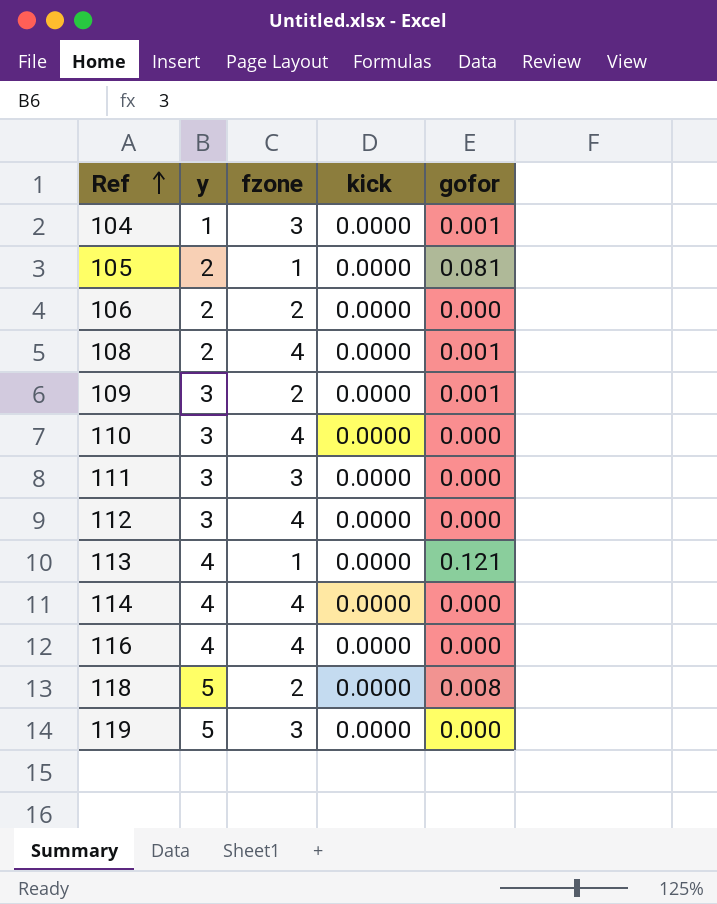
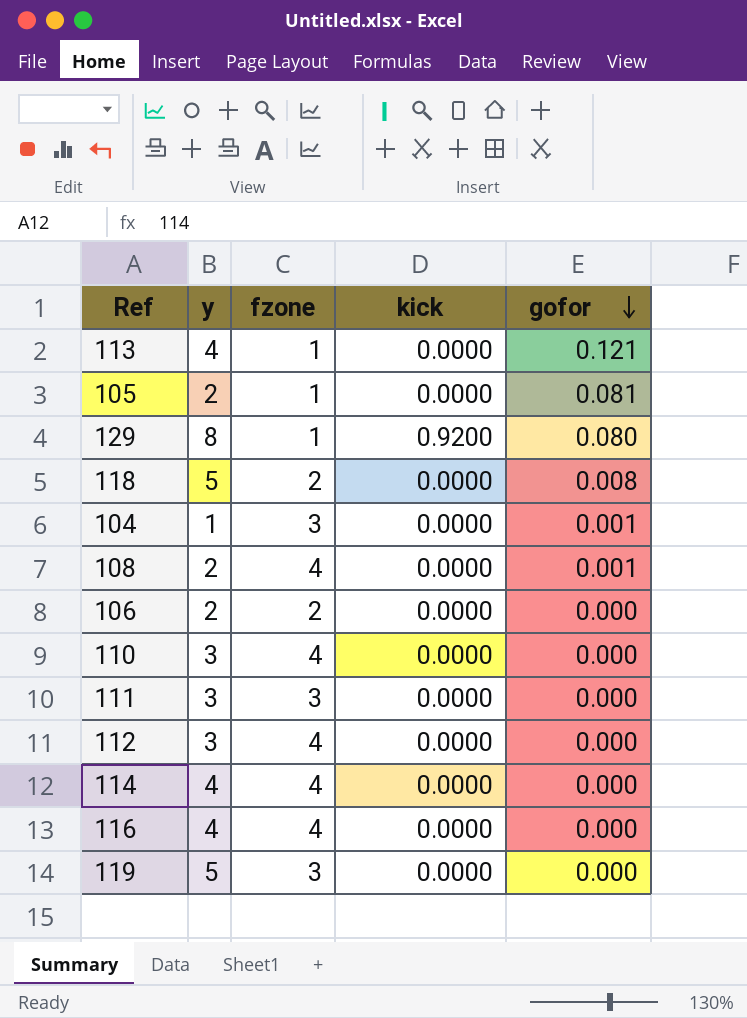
row order: Ref ascending -> gofor descending
row 109: 3 | 2 | 0.0000 | 0.001 -> none
row 129: none -> 8 | 1 | 0.9200 | 0.080

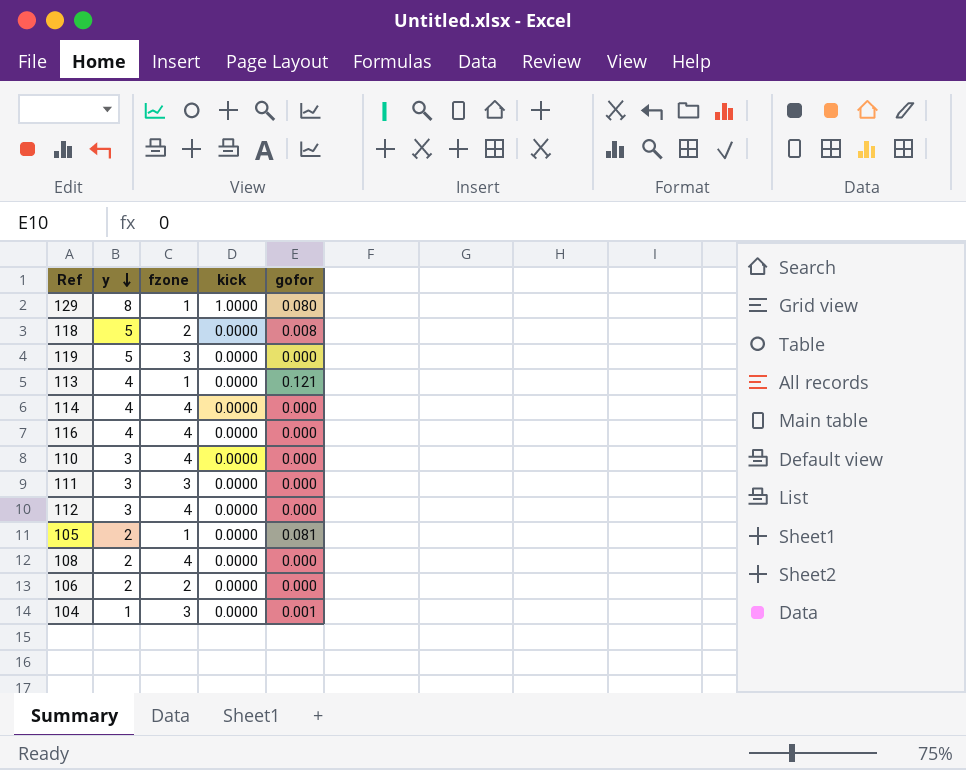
row order: gofor descending -> y descending
129 | kick: 0.9200 -> 1.0000
108 | gofor: 0.001 -> 0.000

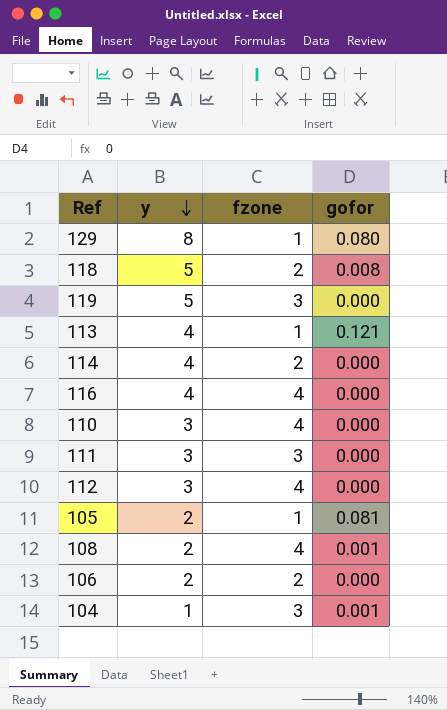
column kick | position: 4 -> none
114 | fzone: 4 -> 2
108 | gofor: 0.000 -> 0.001

